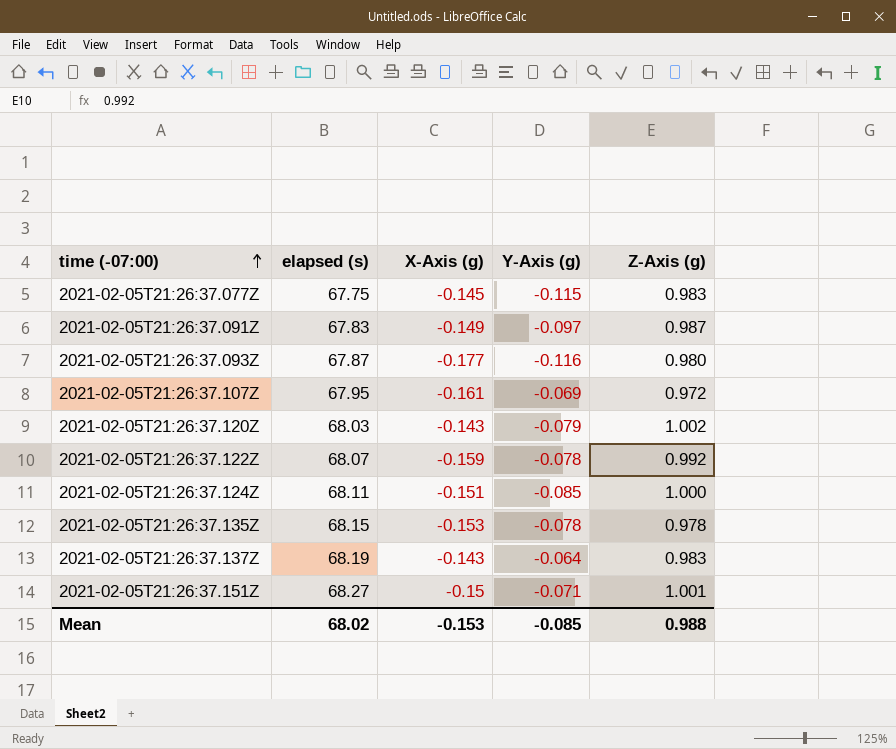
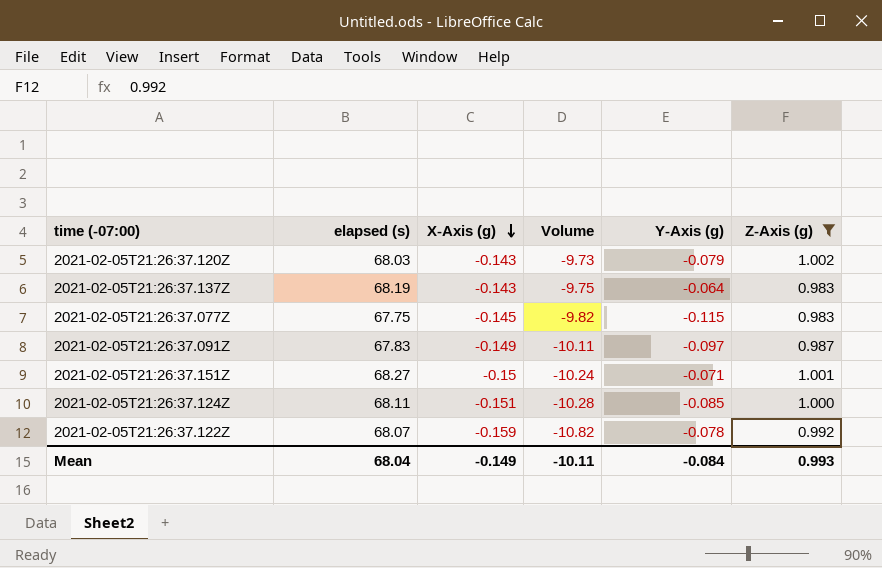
filter: none -> Z-Axis (g) >= 0.983
row order: time (-07:00) ascending -> X-Axis (g) descending
column Volume | formula: none -> [elapsed (s)] * [X-Axis (g)]
Mean | elapsed (s): 68.02 -> 68.04
Mean | X-Axis (g): -0.153 -> -0.149
Mean | Y-Axis (g): -0.085 -> -0.084
Mean | Z-Axis (g): 0.988 -> 0.993

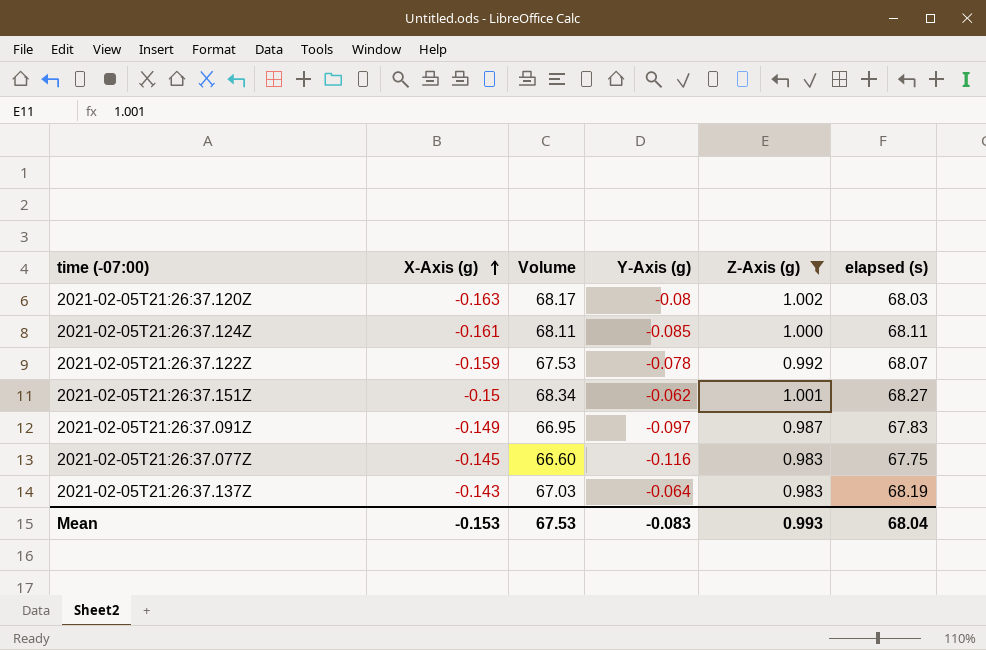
row order: X-Axis (g) descending -> X-Axis (g) ascending
column Volume | formula: [elapsed (s)] * [X-Axis (g)] -> [Z-Axis (g)] * [elapsed (s)]
column elapsed (s) | position: 2 -> 6
2021-02-05T21:26:37.120Z | X-Axis (g): -0.143 -> -0.163
2021-02-05T21:26:37.120Z | Y-Axis (g): -0.079 -> -0.08
2021-02-05T21:26:37.124Z | X-Axis (g): -0.151 -> -0.161
2021-02-05T21:26:37.151Z | Y-Axis (g): -0.071 -> -0.062
2021-02-05T21:26:37.077Z | Y-Axis (g): -0.115 -> -0.116
Mean | X-Axis (g): -0.149 -> -0.153
Mean | Volume: -10.11 -> 67.53
Mean | Y-Axis (g): -0.084 -> -0.083

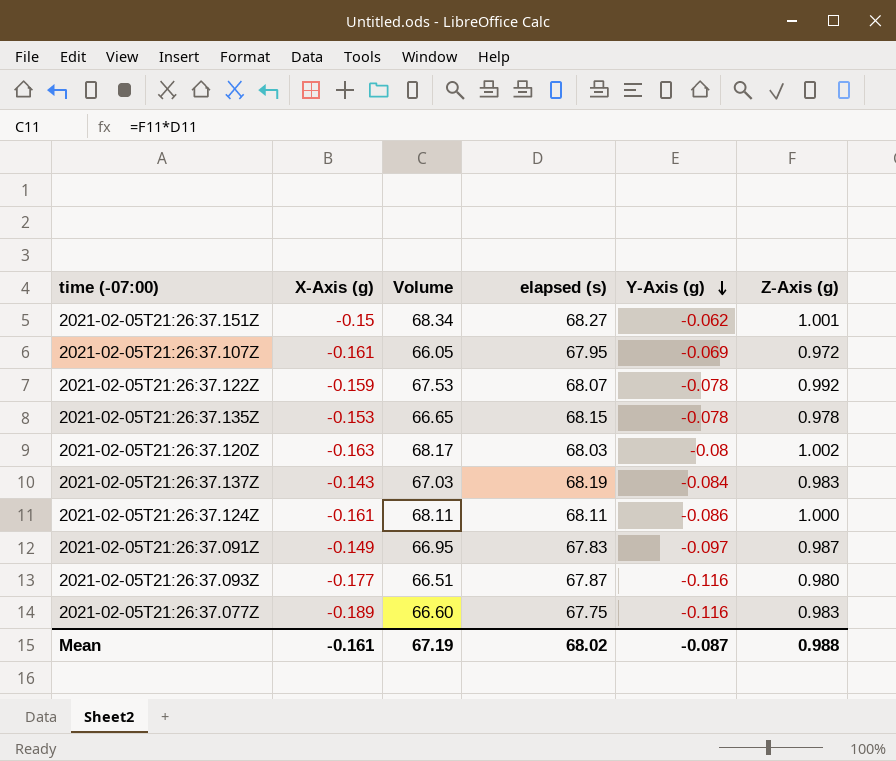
filter: Z-Axis (g) >= 0.983 -> none
row order: X-Axis (g) ascending -> Y-Axis (g) descending
column elapsed (s) | position: 6 -> 4
2021-02-05T21:26:37.137Z | Y-Axis (g): -0.064 -> -0.084
2021-02-05T21:26:37.124Z | Y-Axis (g): -0.085 -> -0.086
2021-02-05T21:26:37.077Z | X-Axis (g): -0.145 -> -0.189
Mean | X-Axis (g): -0.153 -> -0.161
Mean | Volume: 67.53 -> 67.19
Mean | elapsed (s): 68.04 -> 68.02
Mean | Y-Axis (g): -0.083 -> -0.087
Mean | Z-Axis (g): 0.993 -> 0.988

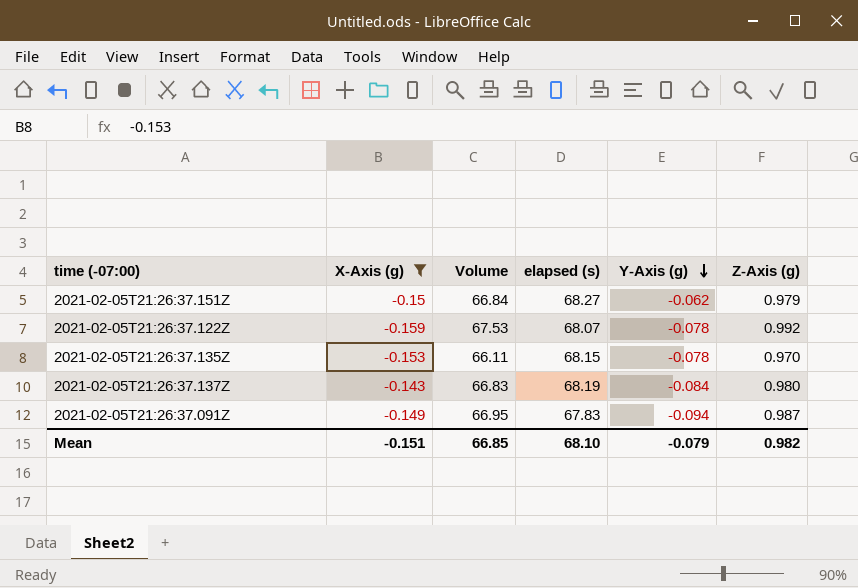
filter: none -> X-Axis (g) >= -0.159
2021-02-05T21:26:37.151Z | Volume: 68.34 -> 66.84
2021-02-05T21:26:37.151Z | Z-Axis (g): 1.001 -> 0.979
2021-02-05T21:26:37.135Z | Volume: 66.65 -> 66.11
2021-02-05T21:26:37.135Z | Z-Axis (g): 0.978 -> 0.970
2021-02-05T21:26:37.137Z | Volume: 67.03 -> 66.83
2021-02-05T21:26:37.137Z | Z-Axis (g): 0.983 -> 0.980
2021-02-05T21:26:37.091Z | Y-Axis (g): -0.097 -> -0.094
Mean | X-Axis (g): -0.161 -> -0.151
Mean | Volume: 67.19 -> 66.85
Mean | elapsed (s): 68.02 -> 68.10
Mean | Y-Axis (g): -0.087 -> -0.079
Mean | Z-Axis (g): 0.988 -> 0.982

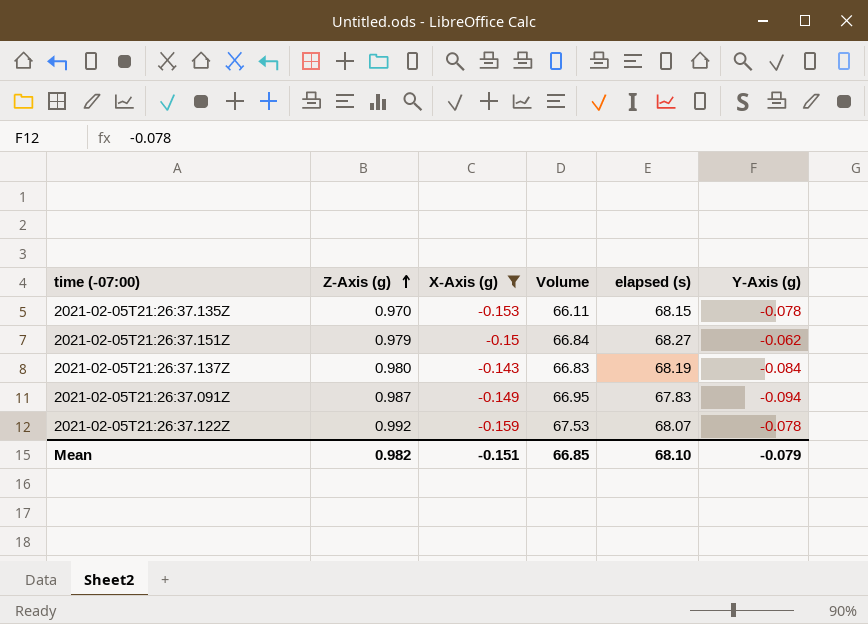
row order: Y-Axis (g) descending -> Z-Axis (g) ascending
column Z-Axis (g) | position: 6 -> 2

